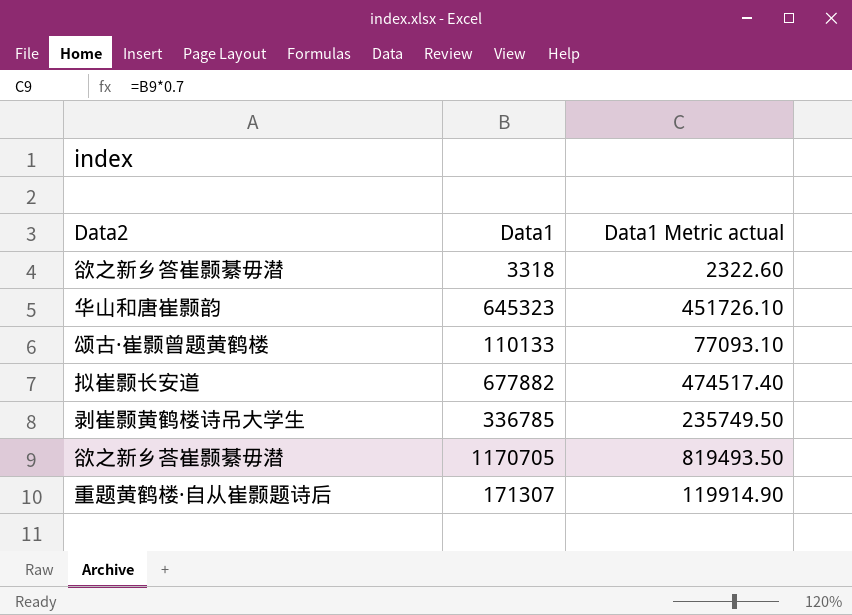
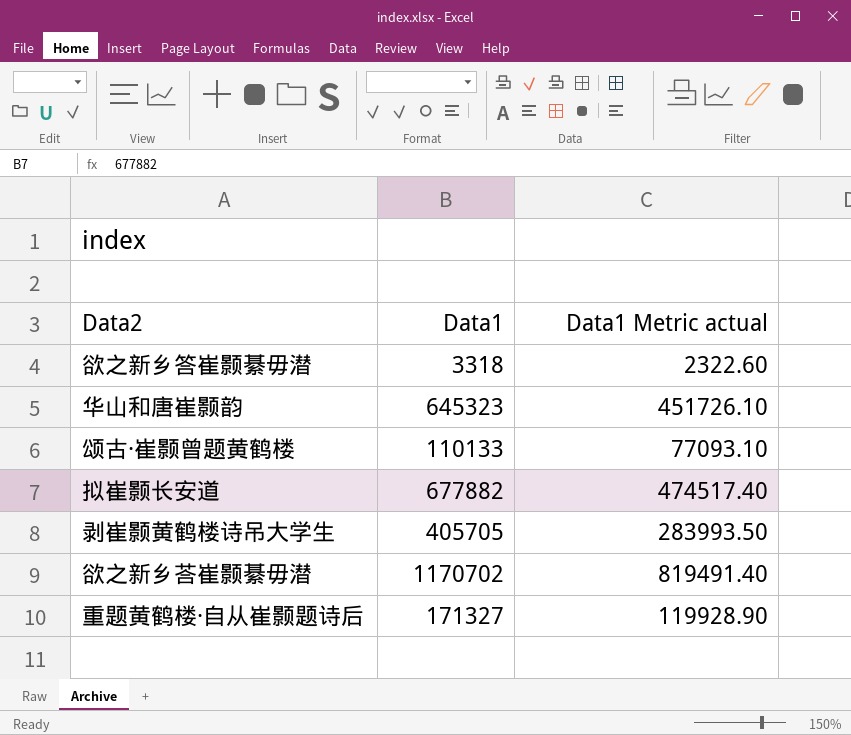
剥崔颢黄鹤楼诗吊大学生 | Data1: 336785 -> 405705
剥崔颢黄鹤楼诗吊大学生 | Data1 Metric actual: 235749.50 -> 283993.50
欲之新乡荅崔颢綦毋潜 | Data1: 1170705 -> 1170702
欲之新乡荅崔颢綦毋潜 | Data1 Metric actual: 819493.50 -> 819491.40
重题黄鹤楼·自从崔颢题诗后 | Data1: 171307 -> 171327
重题黄鹤楼·自从崔颢题诗后 | Data1 Metric actual: 119914.90 -> 119928.90

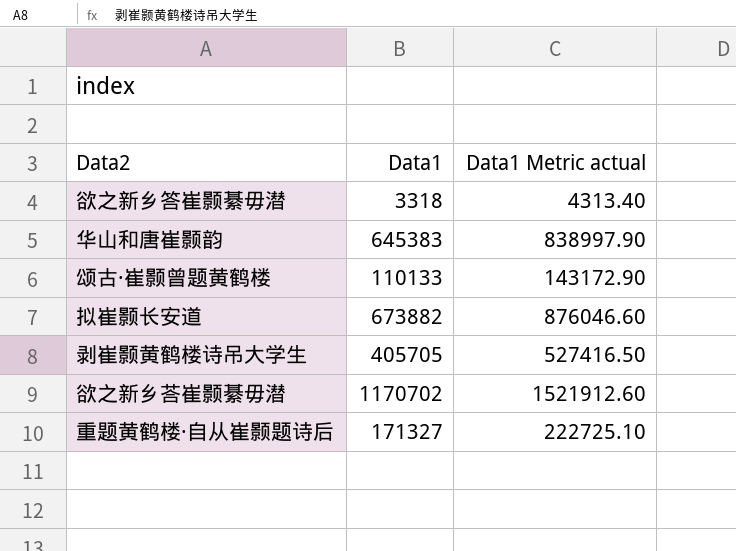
column Data1 Metric actual | formula: [Data1] * 0.7 -> [Data1] * 1.3
华山和唐崔颢韵 | Data1: 645323 -> 645383
拟崔颢长安道 | Data1: 677882 -> 673882

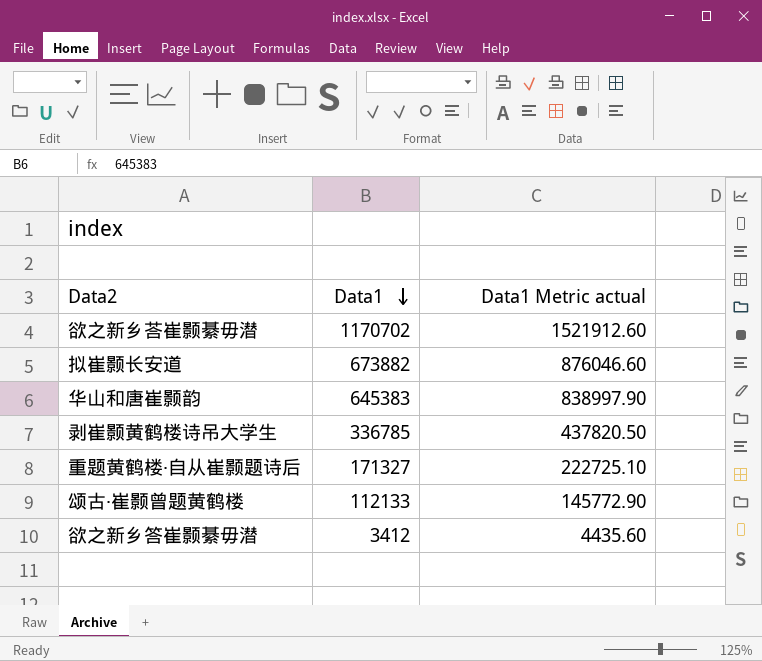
row order: none -> Data1 descending
剥崔颢黄鹤楼诗吊大学生 | Data1: 405705 -> 336785
剥崔颢黄鹤楼诗吊大学生 | Data1 Metric actual: 527416.50 -> 437820.50
颂古·崔颢曾题黄鹤楼 | Data1: 110133 -> 112133
颂古·崔颢曾题黄鹤楼 | Data1 Metric actual: 143172.90 -> 145772.90
欲之新乡答崔颢綦毋潜 | Data1: 3318 -> 3412
欲之新乡答崔颢綦毋潜 | Data1 Metric actual: 4313.40 -> 4435.60

